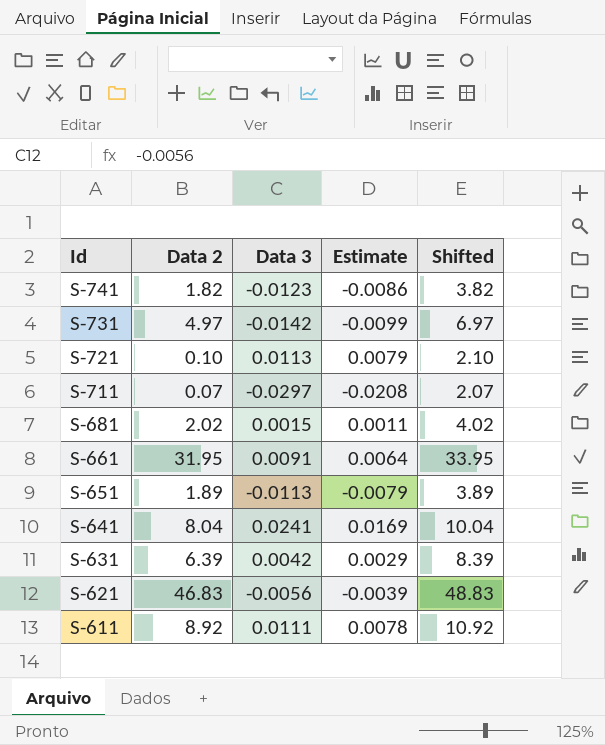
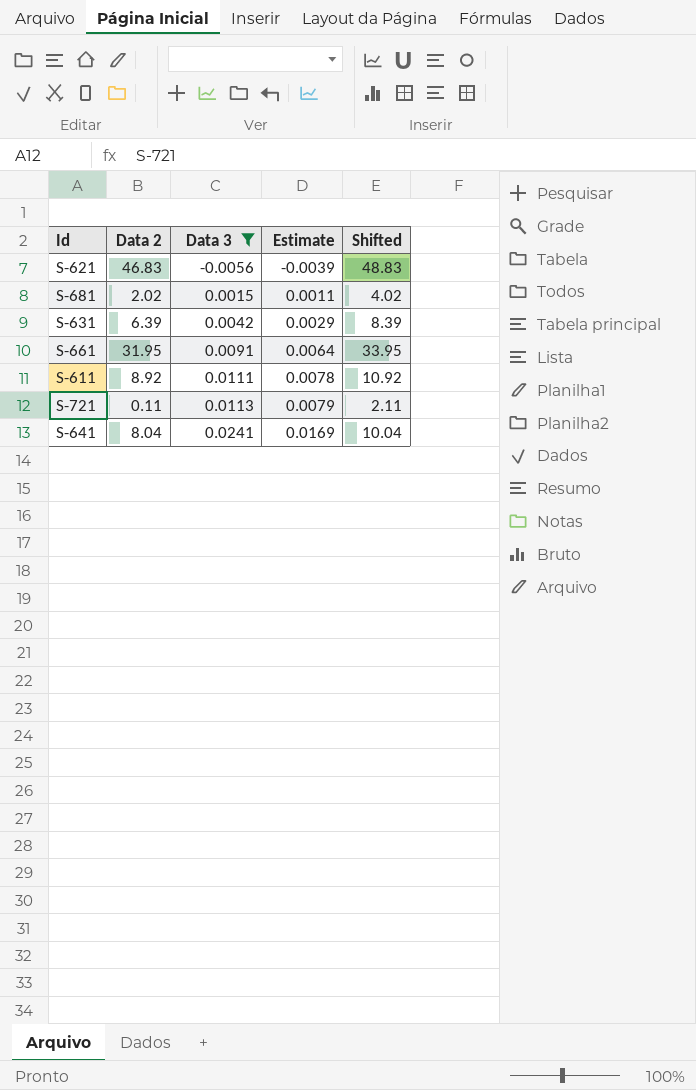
filter: none -> Data 3 >= -0.0056
row order: Id descending -> Data 3 ascending
S-721 | Data 2: 0.10 -> 0.11
S-721 | Shifted: 2.10 -> 2.11

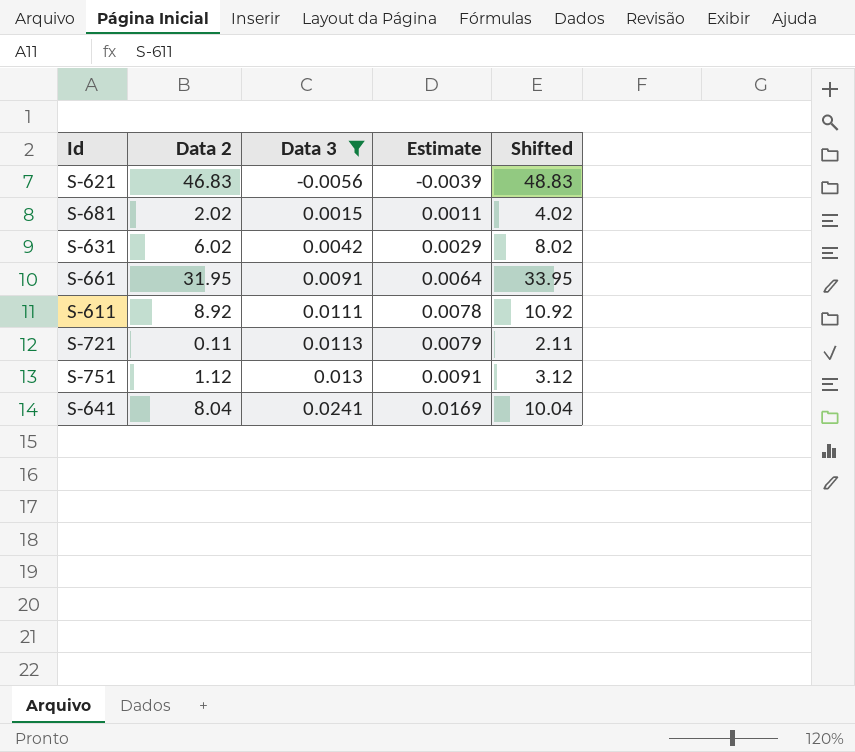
S-631 | Data 2: 6.39 -> 6.02
S-631 | Shifted: 8.39 -> 8.02
row S-751: none -> 1.12 | 0.013 | 0.0091 | 3.12

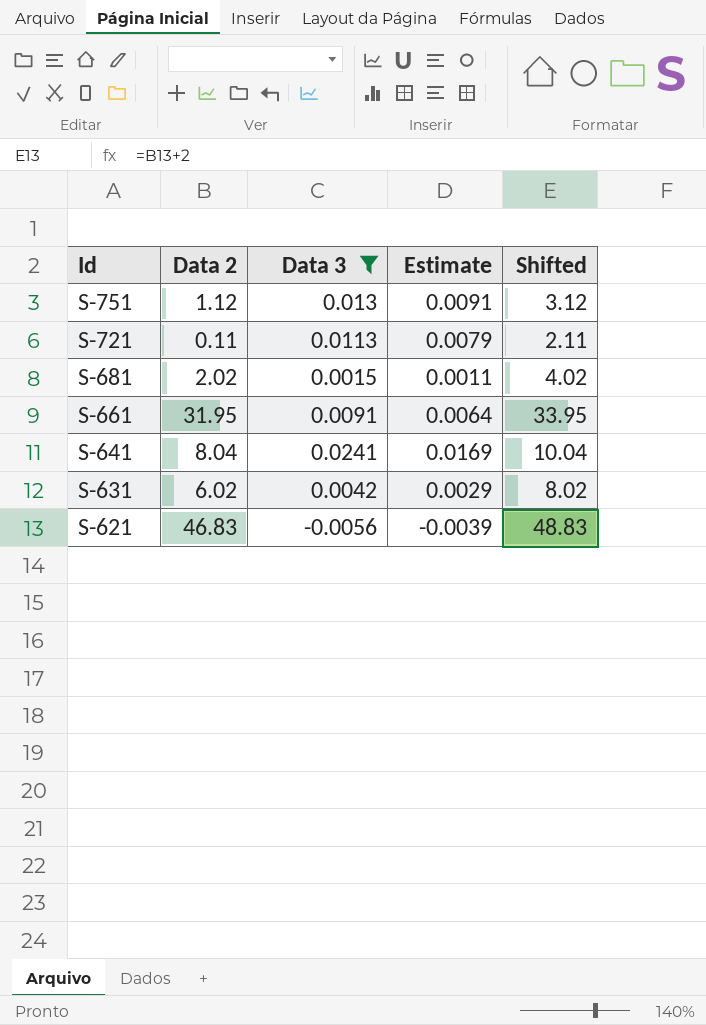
row order: Data 3 ascending -> Id descending
row S-611: 8.92 | 0.0111 | 0.0078 | 10.92 -> none

